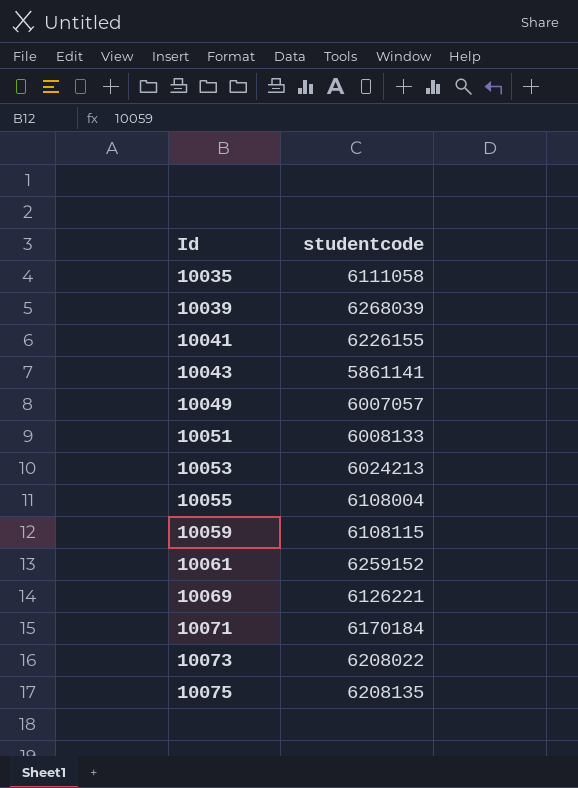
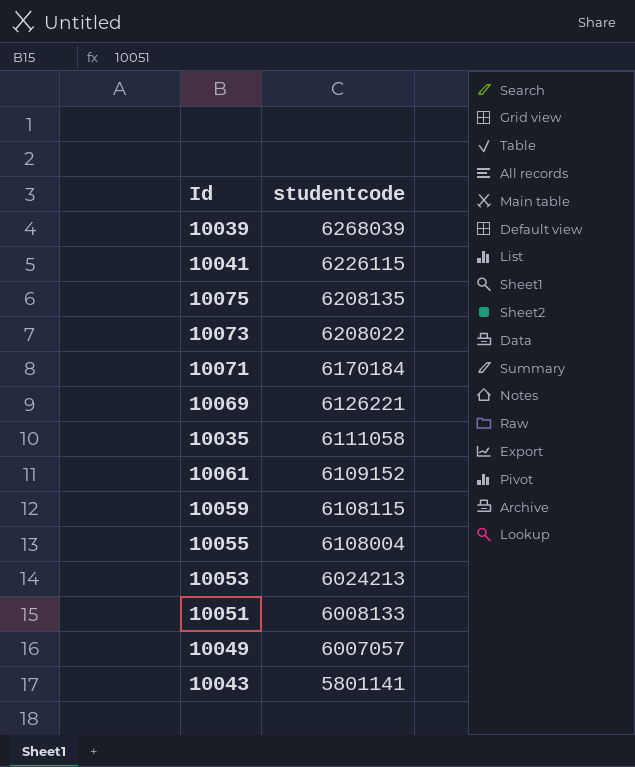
row order: Id ascending -> studentcode descending
10041 | studentcode: 6226155 -> 6226115
10061 | studentcode: 6259152 -> 6109152
10043 | studentcode: 5861141 -> 5801141

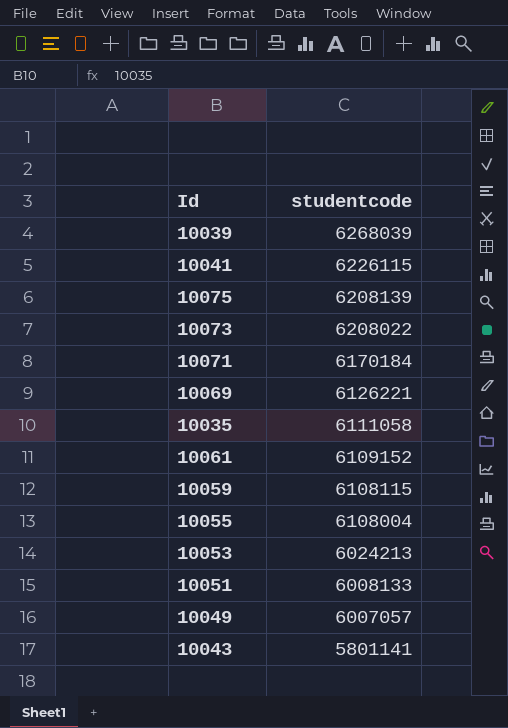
10075 | studentcode: 6208135 -> 6208139

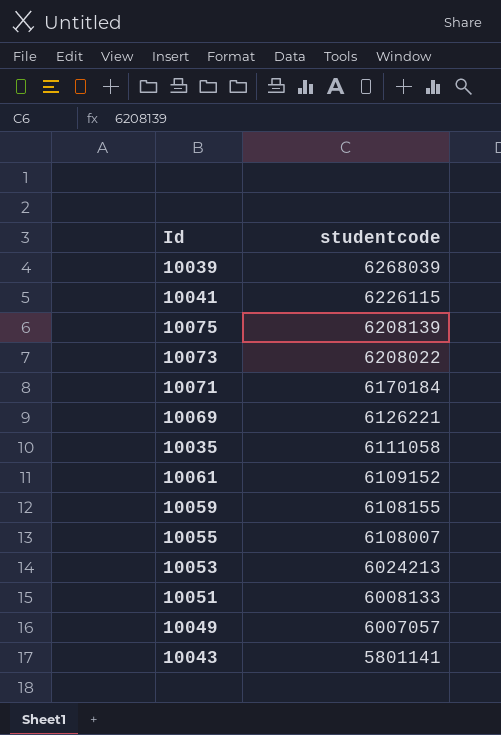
10059 | studentcode: 6108115 -> 6108155
10055 | studentcode: 6108004 -> 6108007

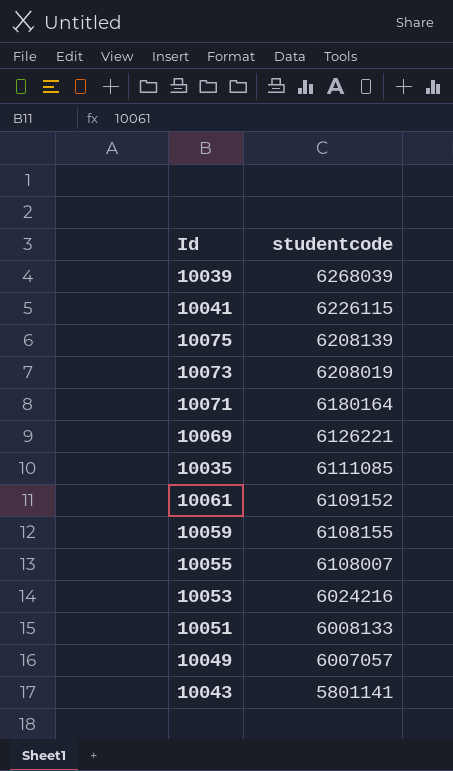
10073 | studentcode: 6208022 -> 6208019
10071 | studentcode: 6170184 -> 6180164
10035 | studentcode: 6111058 -> 6111085
10053 | studentcode: 6024213 -> 6024216

